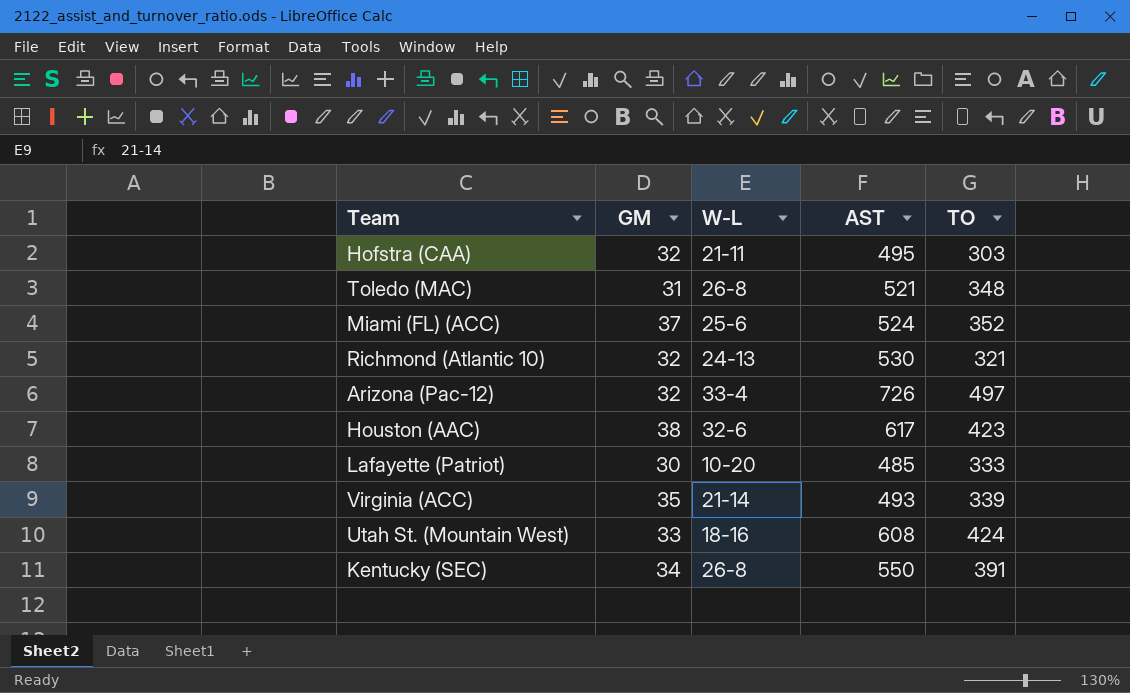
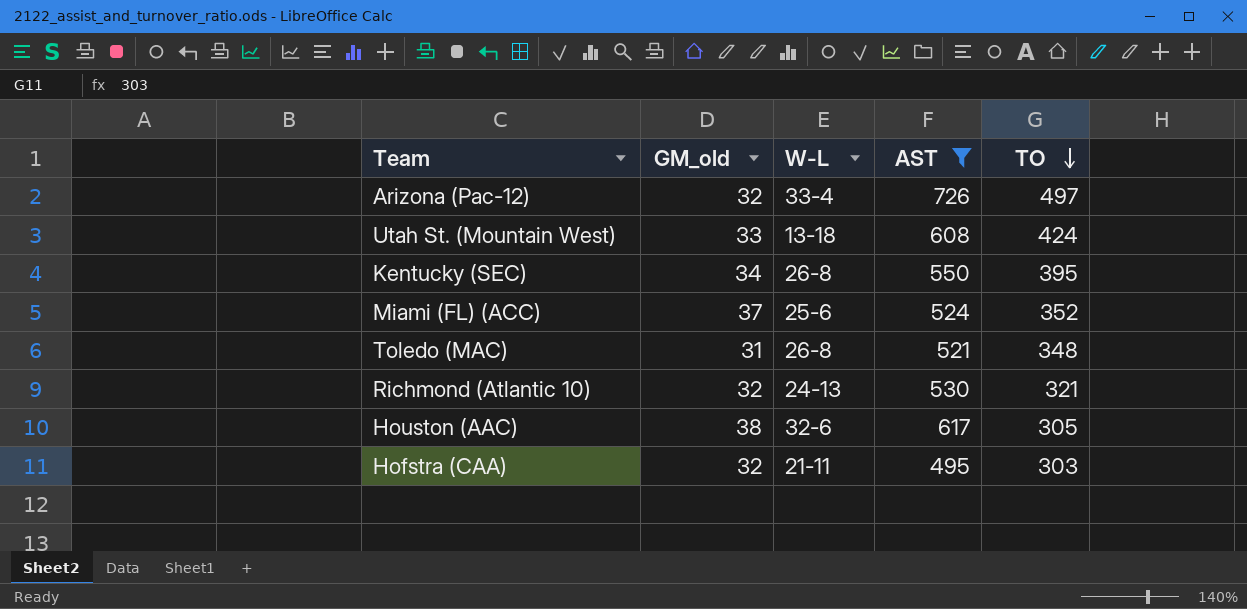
filter: none -> AST >= 495
row order: none -> TO descending
column name: GM -> GM_old
Utah St. (Mountain West) | W-L: 18-16 -> 13-18
Kentucky (SEC) | TO: 391 -> 395
Houston (AAC) | TO: 423 -> 305

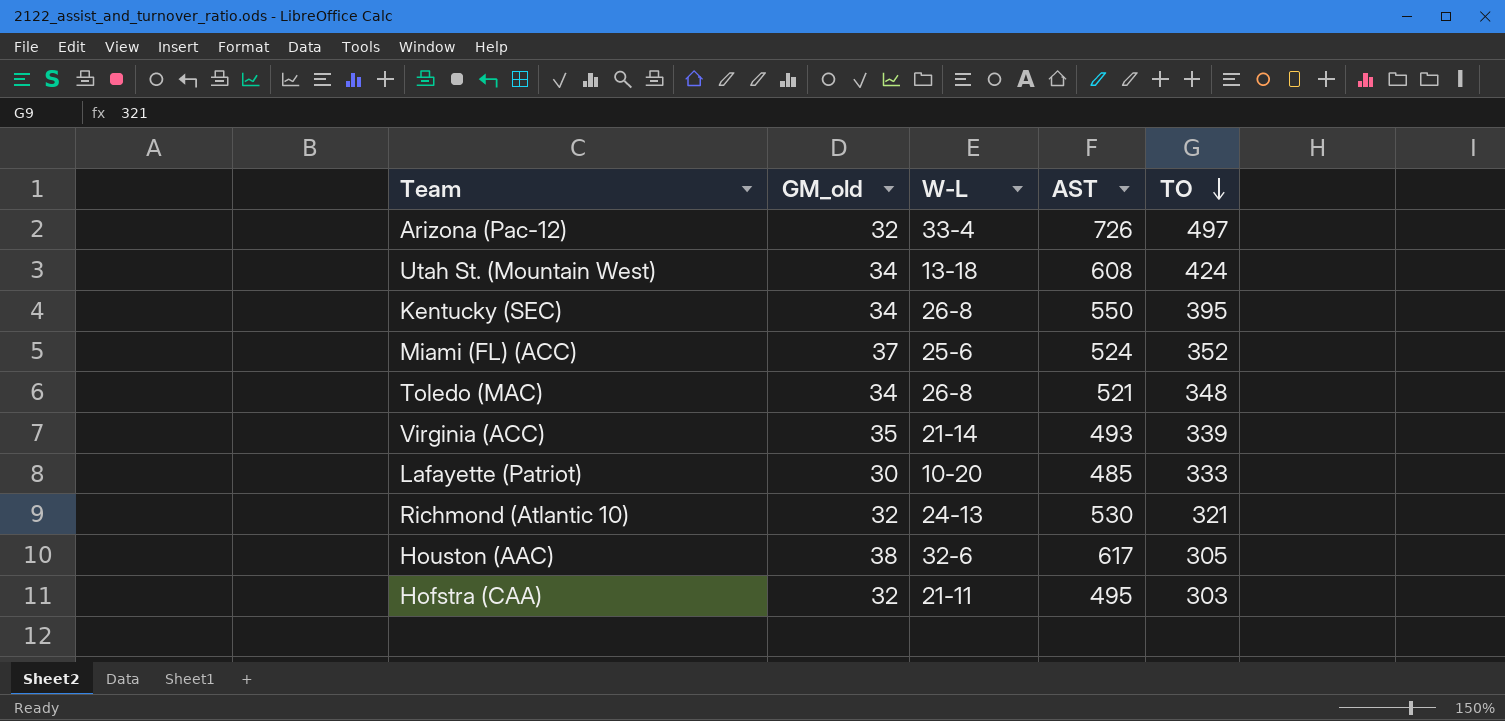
filter: AST >= 495 -> none
Utah St. (Mountain West) | GM_old: 33 -> 34
Toledo (MAC) | GM_old: 31 -> 34

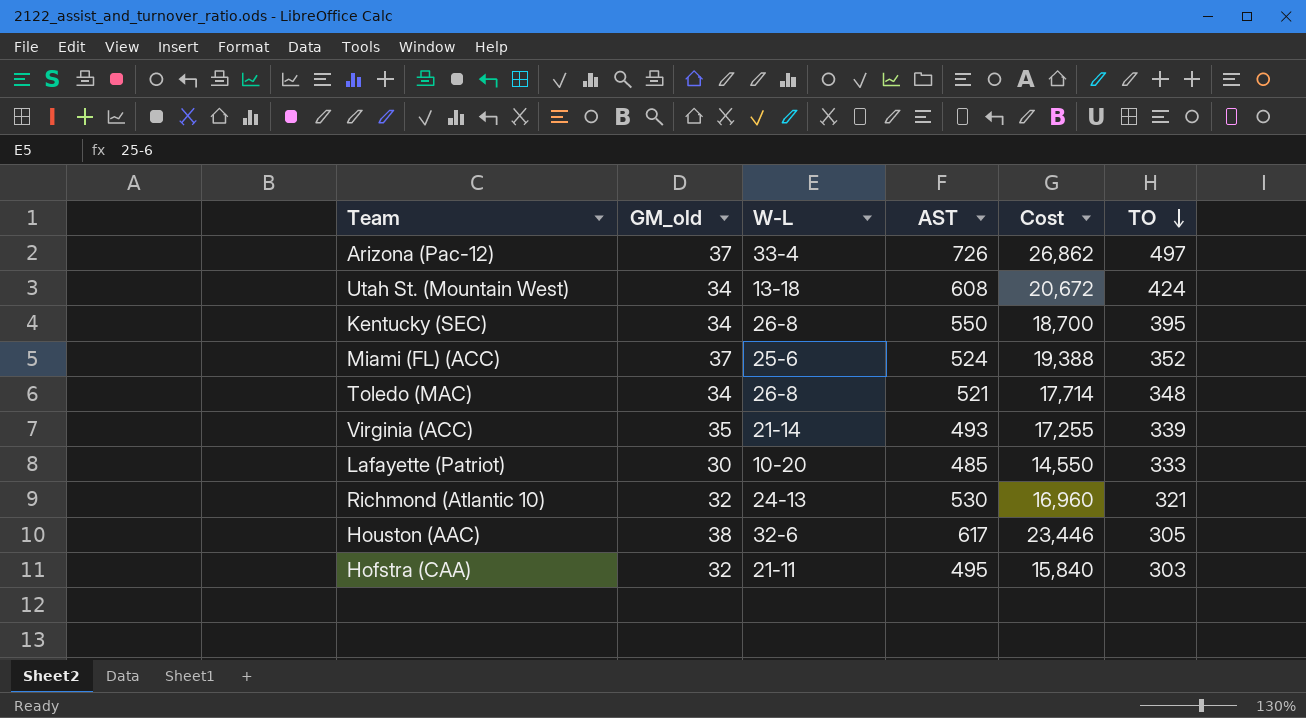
column Cost | formula: none -> [GM_old] * [AST]
Arizona (Pac-12) | GM_old: 32 -> 37

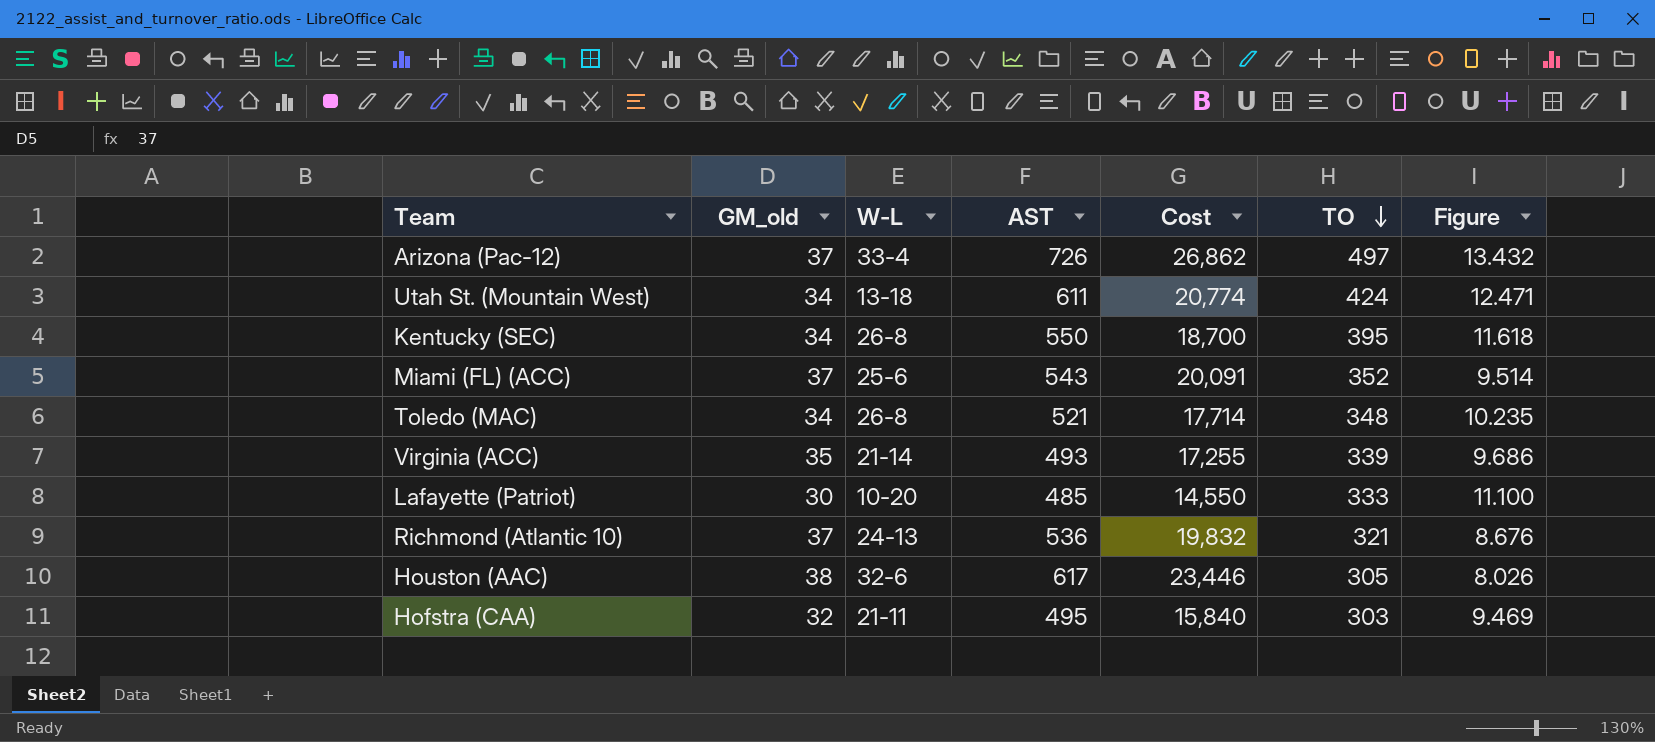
column Figure | formula: none -> [TO] / [GM_old]
Utah St. (Mountain West) | AST: 608 -> 611
Utah St. (Mountain West) | Cost: 20,672 -> 20,774
Miami (FL) (ACC) | AST: 524 -> 543
Miami (FL) (ACC) | Cost: 19,388 -> 20,091
Richmond (Atlantic 10) | GM_old: 32 -> 37
Richmond (Atlantic 10) | AST: 530 -> 536
Richmond (Atlantic 10) | Cost: 16,960 -> 19,832

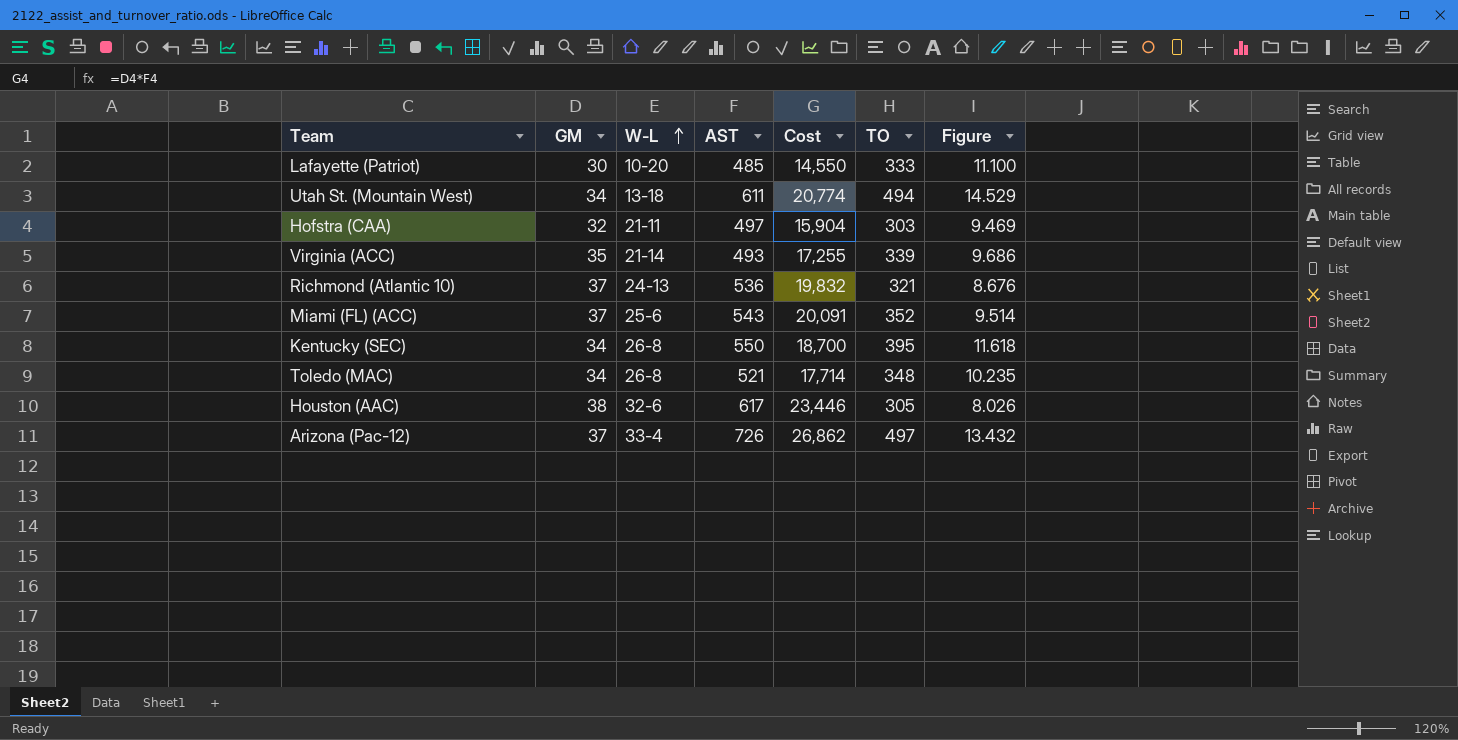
row order: TO descending -> W-L ascending
column name: GM_old -> GM
Utah St. (Mountain West) | TO: 424 -> 494
Utah St. (Mountain West) | Figure: 12.471 -> 14.529
Hofstra (CAA) | AST: 495 -> 497
Hofstra (CAA) | Cost: 15,840 -> 15,904

